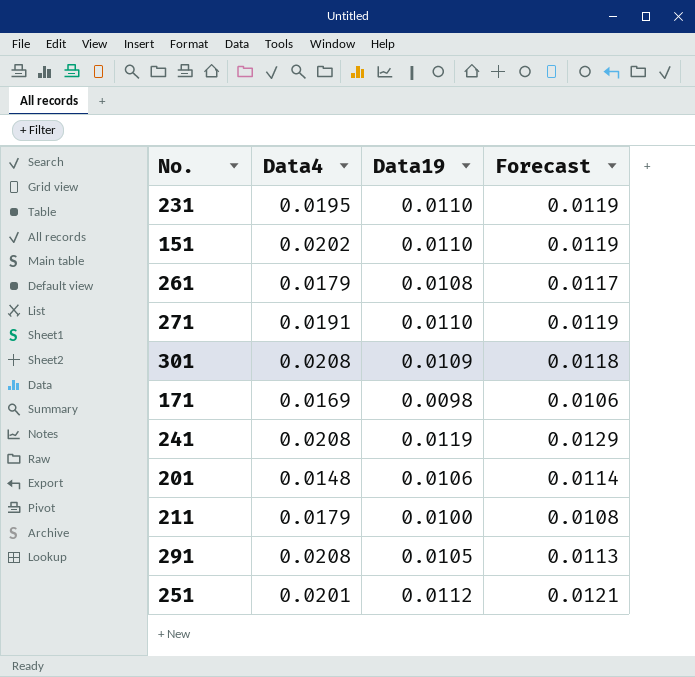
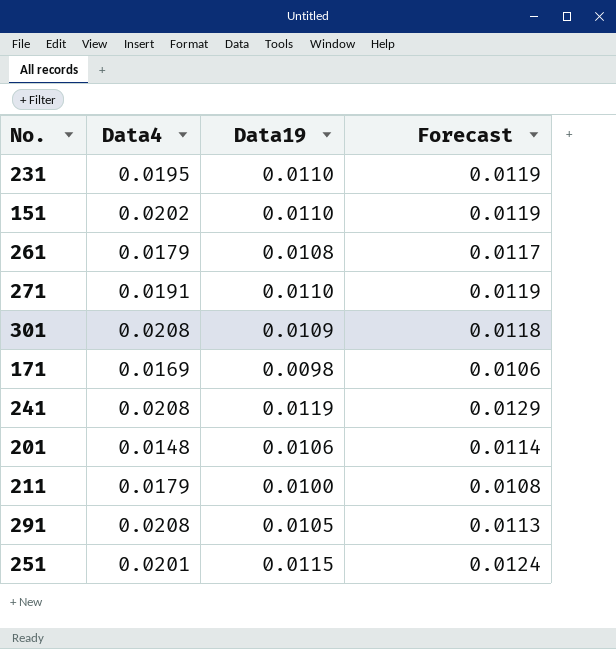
251 | Data19: 0.0112 -> 0.0115
251 | Forecast: 0.0121 -> 0.0124

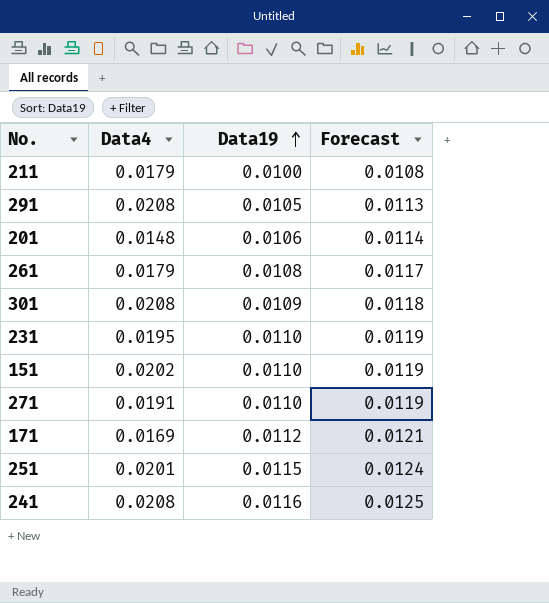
row order: none -> Data19 ascending
171 | Data19: 0.0098 -> 0.0112
171 | Forecast: 0.0106 -> 0.0121
241 | Data19: 0.0119 -> 0.0116
241 | Forecast: 0.0129 -> 0.0125

